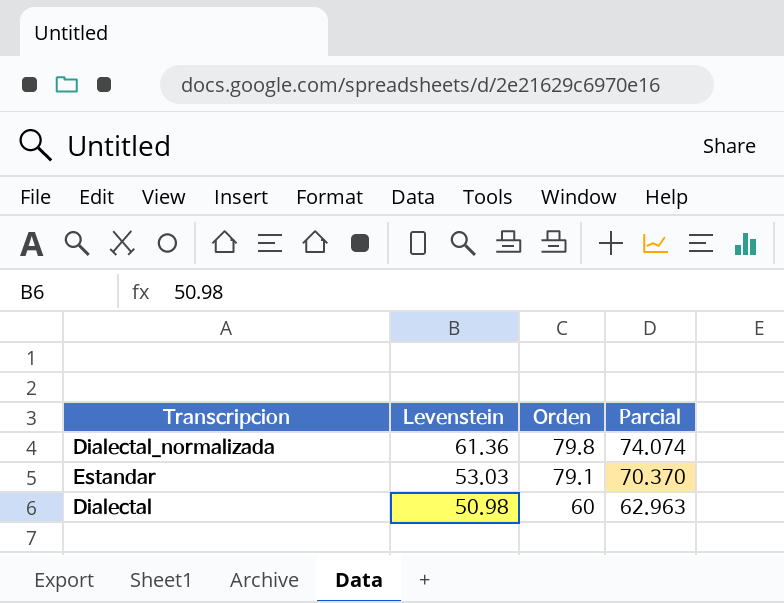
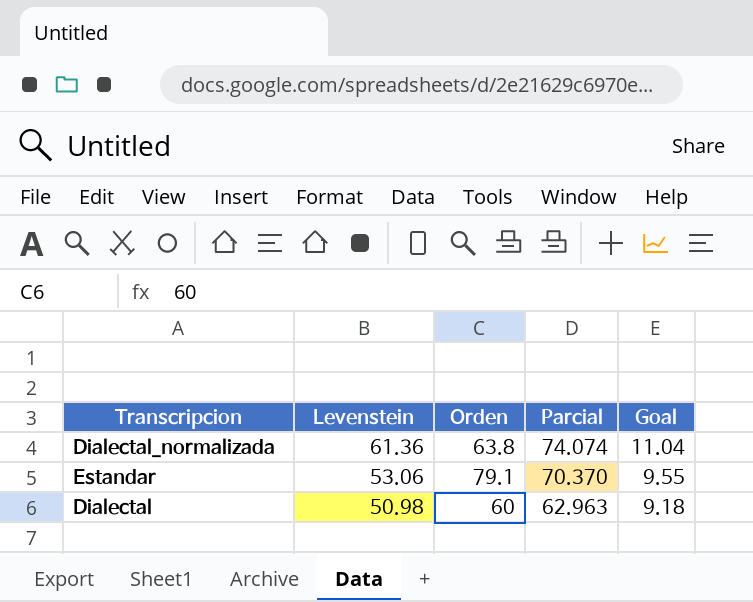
column Goal | formula: none -> [Levenstein] * 0.18
Dialectal_normalizada | Orden: 79.8 -> 63.8
Estandar | Levenstein: 53.03 -> 53.06

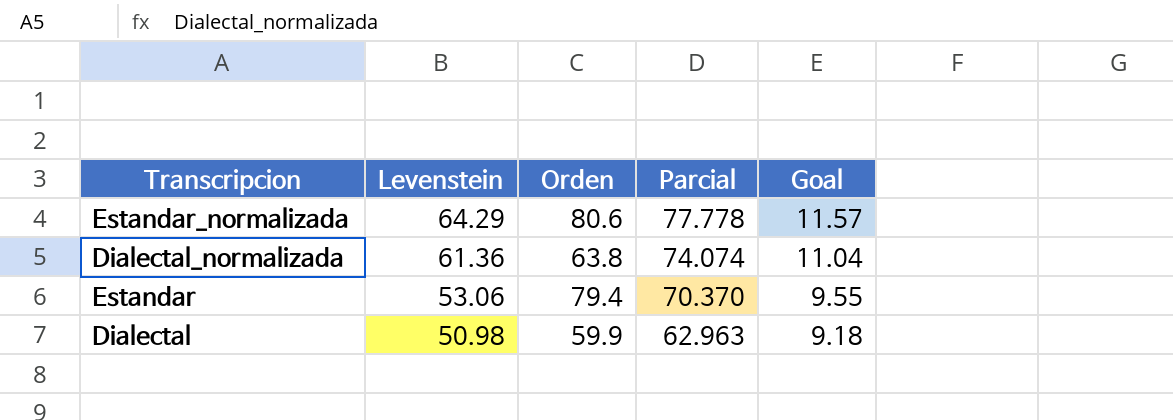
row Estandar_normalizada: none -> 64.29 | 80.6 | 77.778 | 11.57
Estandar | Orden: 79.1 -> 79.4
Dialectal | Orden: 60 -> 59.9

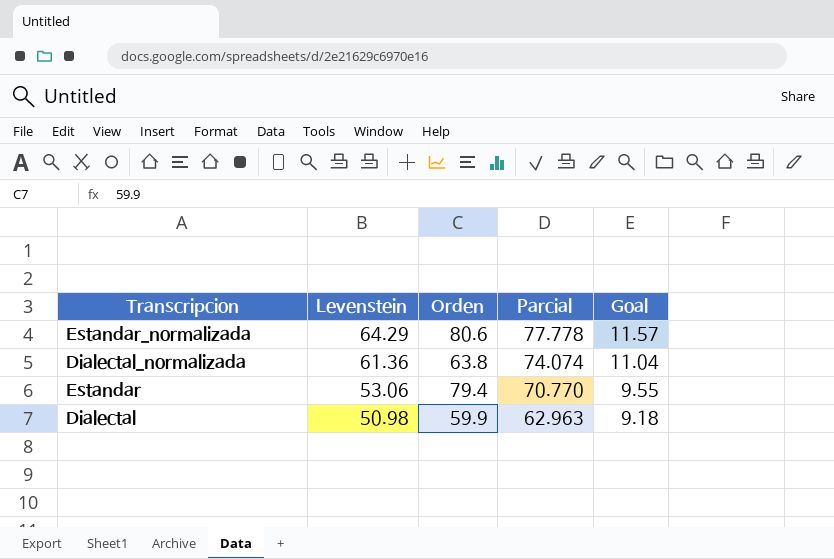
Estandar | Parcial: 70.370 -> 70.770

